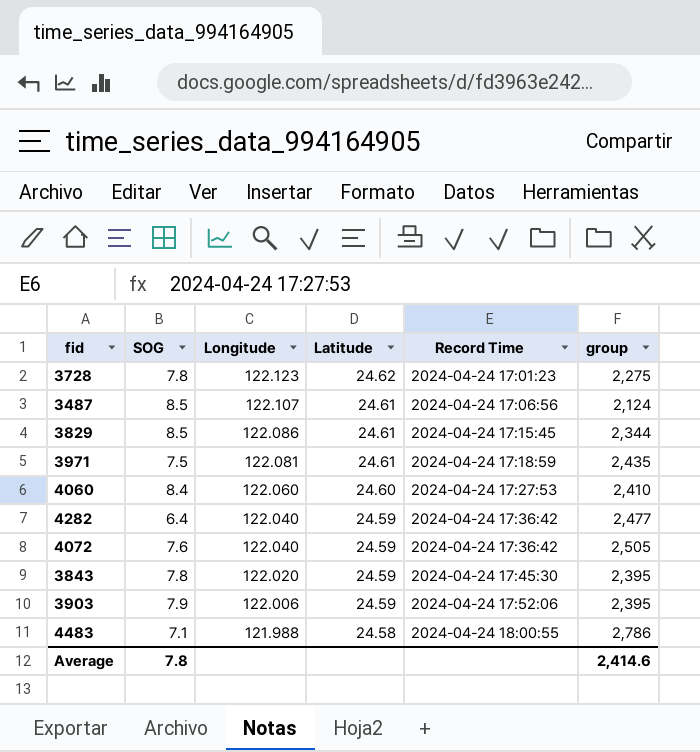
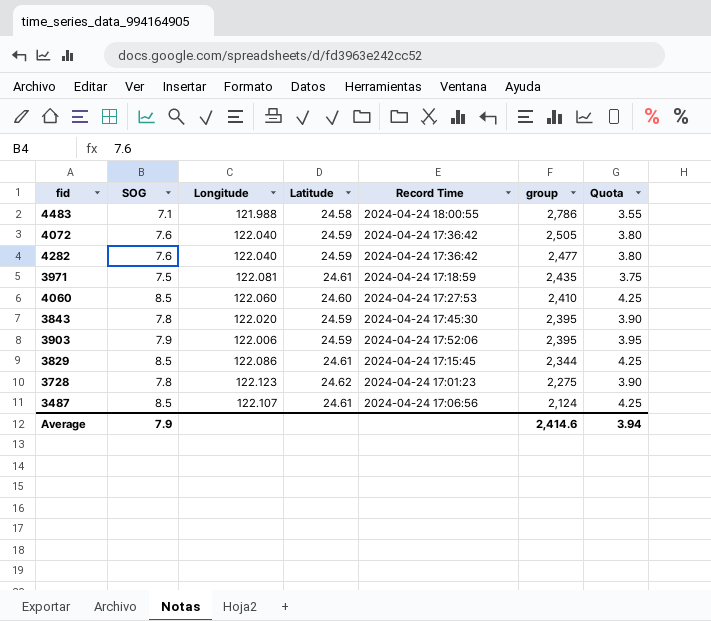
row order: Longitude descending -> group descending
column Quota | formula: none -> [SOG] * 0.5
4282 | SOG: 6.4 -> 7.6
4060 | SOG: 8.4 -> 8.5
Average | SOG: 7.8 -> 7.9

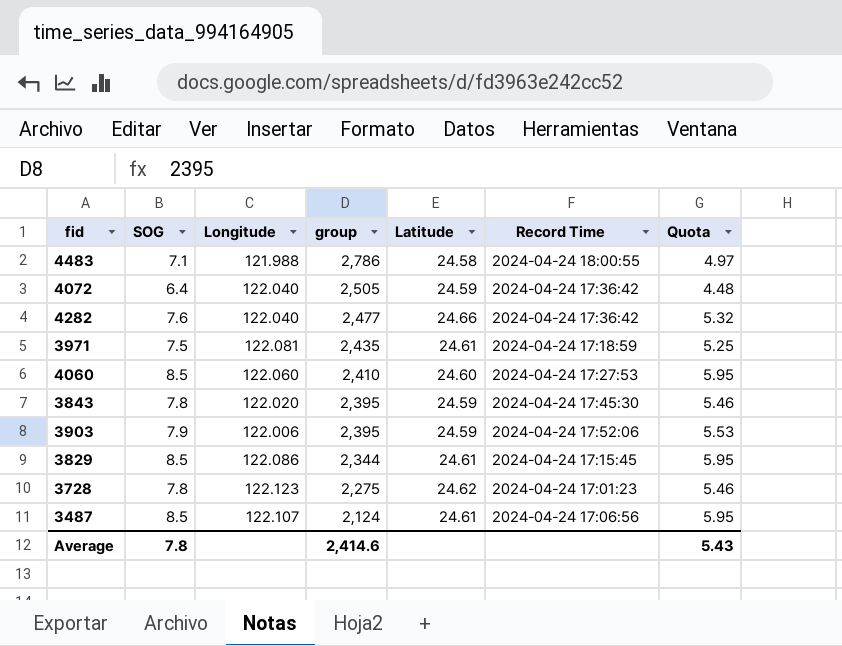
column group | position: 6 -> 4
column Quota | formula: [SOG] * 0.5 -> [SOG] * 0.7
4072 | SOG: 7.6 -> 6.4
4282 | Latitude: 24.59 -> 24.66
Average | SOG: 7.9 -> 7.8
Average | Quota: 3.94 -> 5.43

